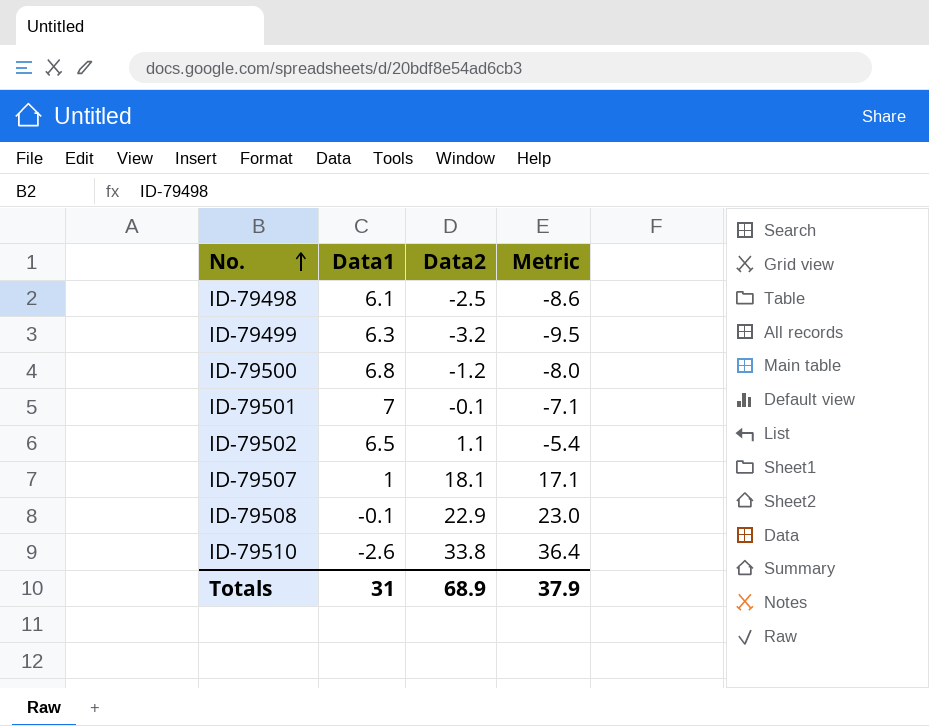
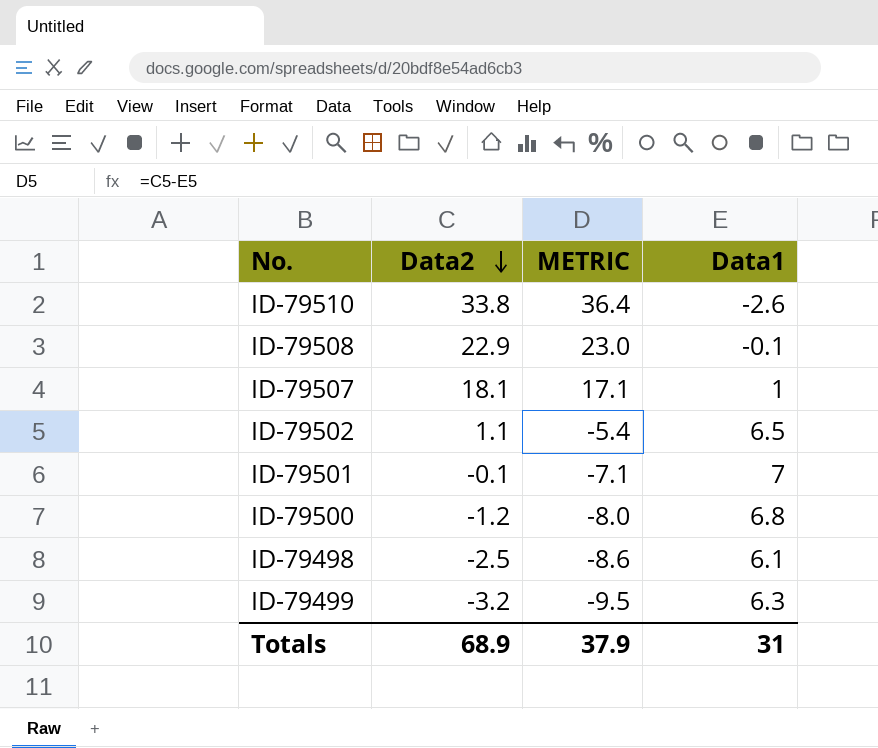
row order: No. ascending -> Data2 descending
column name: Metric -> METRIC
column Data1 | position: 2 -> 4

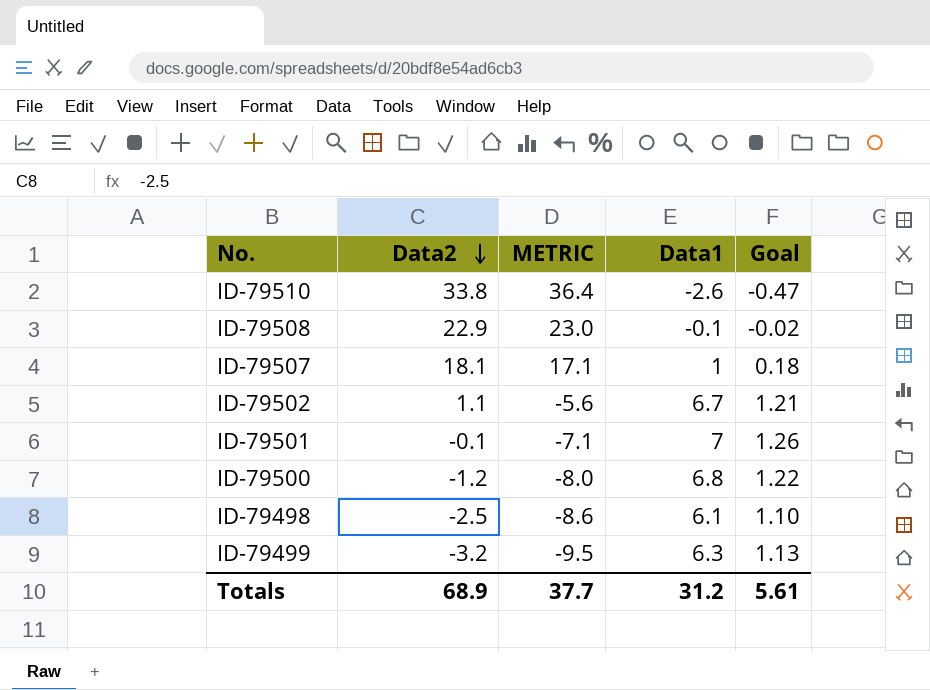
column Goal | formula: none -> [Data1] * 0.18
ID-79502 | METRIC: -5.4 -> -5.6
ID-79502 | Data1: 6.5 -> 6.7
Totals | METRIC: 37.9 -> 37.7
Totals | Data1: 31 -> 31.2

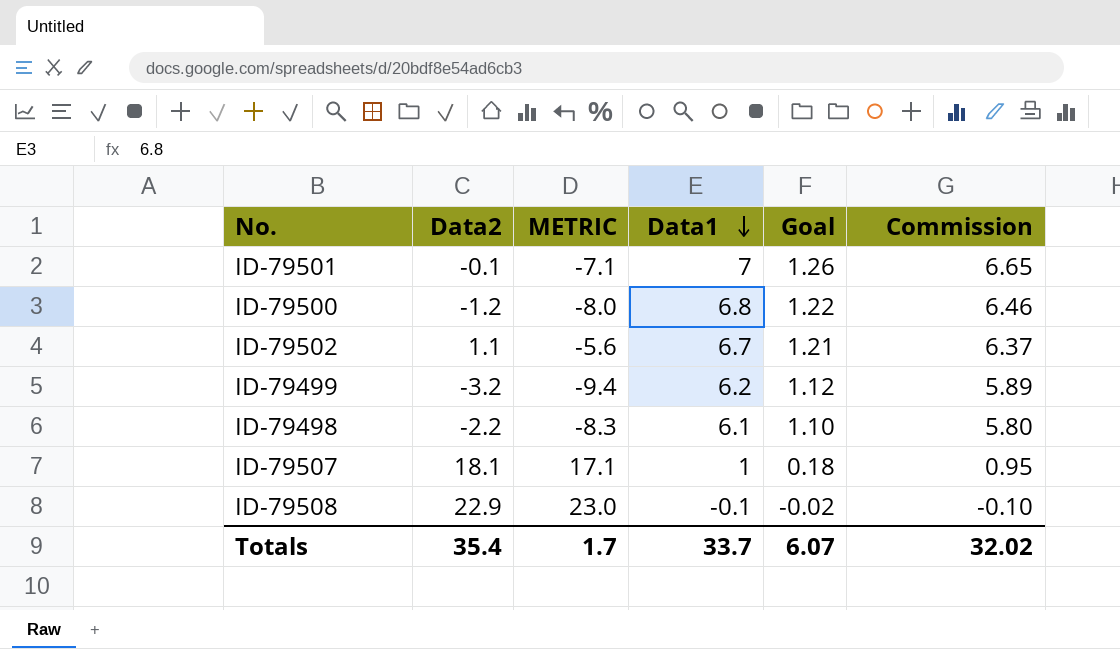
row order: Data2 descending -> Data1 descending
column Commission | formula: none -> [Data1] * 0.95
row ID-79510: 33.8 | 36.4 | -2.6 | -0.47 -> none
ID-79499 | METRIC: -9.5 -> -9.4
ID-79499 | Data1: 6.3 -> 6.2
ID-79499 | Goal: 1.13 -> 1.12
ID-79498 | Data2: -2.5 -> -2.2
ID-79498 | METRIC: -8.6 -> -8.3
Totals | Data2: 68.9 -> 35.4
Totals | METRIC: 37.7 -> 1.7
Totals | Data1: 31.2 -> 33.7
Totals | Goal: 5.61 -> 6.07

